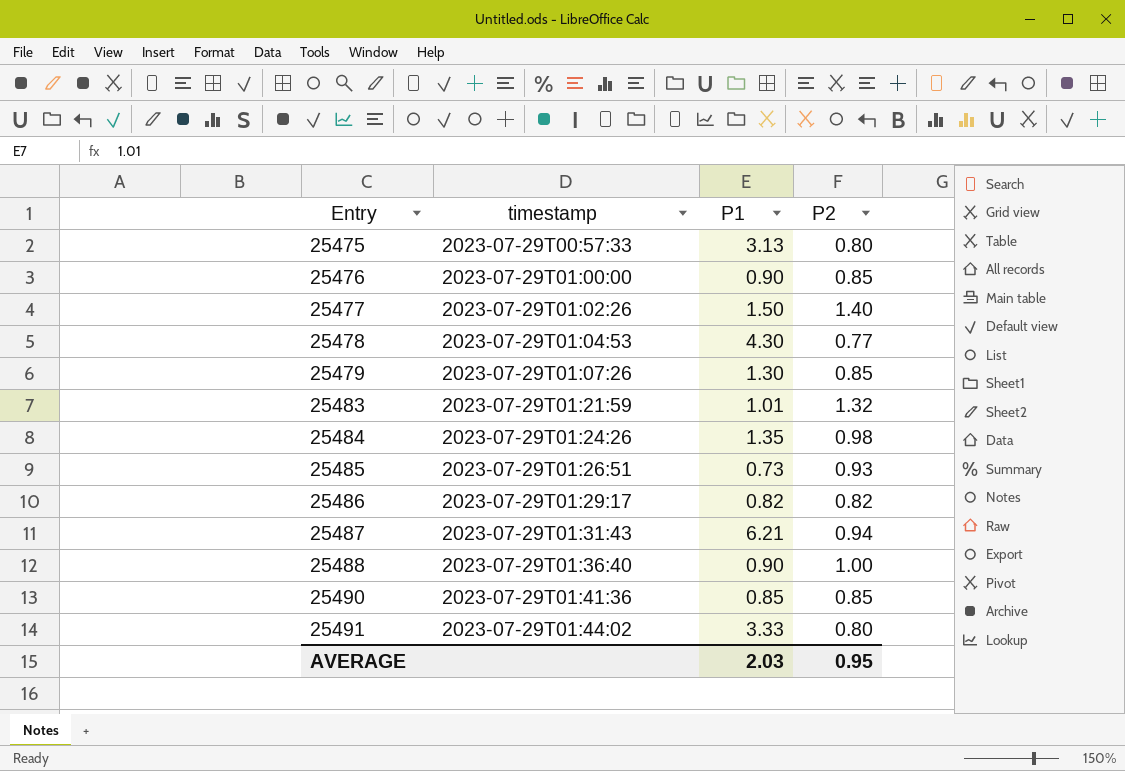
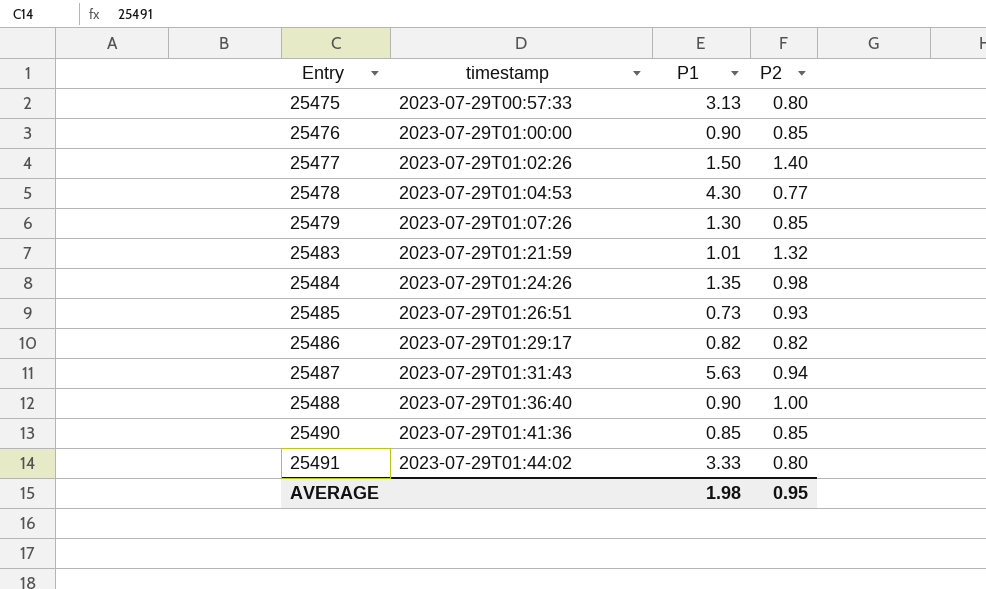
25487 | P1: 6.21 -> 5.63
AVERAGE | P1: 2.03 -> 1.98

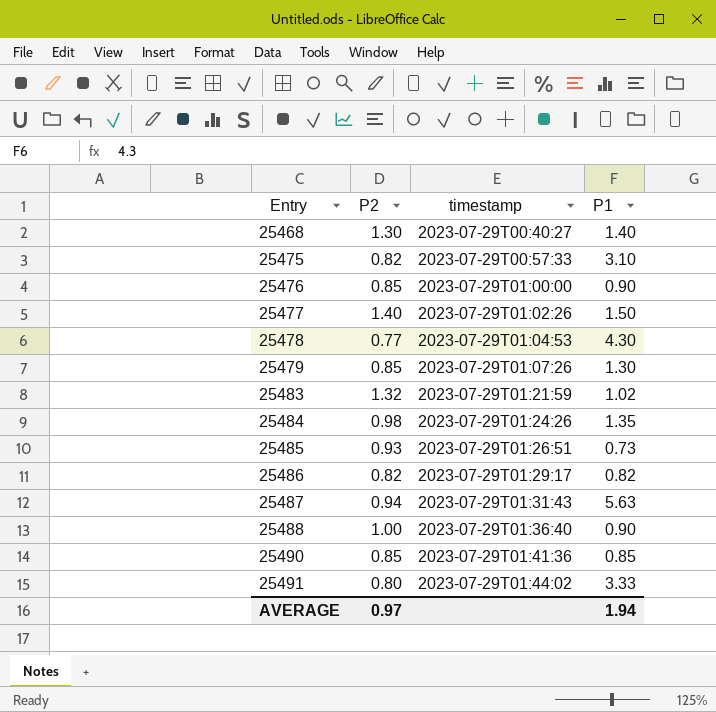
column P2 | position: 4 -> 2
row 25468: none -> 1.30 | 2023-07-29T00:40:27 | 1.40
25475 | P2: 0.80 -> 0.82
25475 | P1: 3.13 -> 3.10
25483 | P1: 1.01 -> 1.02
AVERAGE | P2: 0.95 -> 0.97
AVERAGE | P1: 1.98 -> 1.94

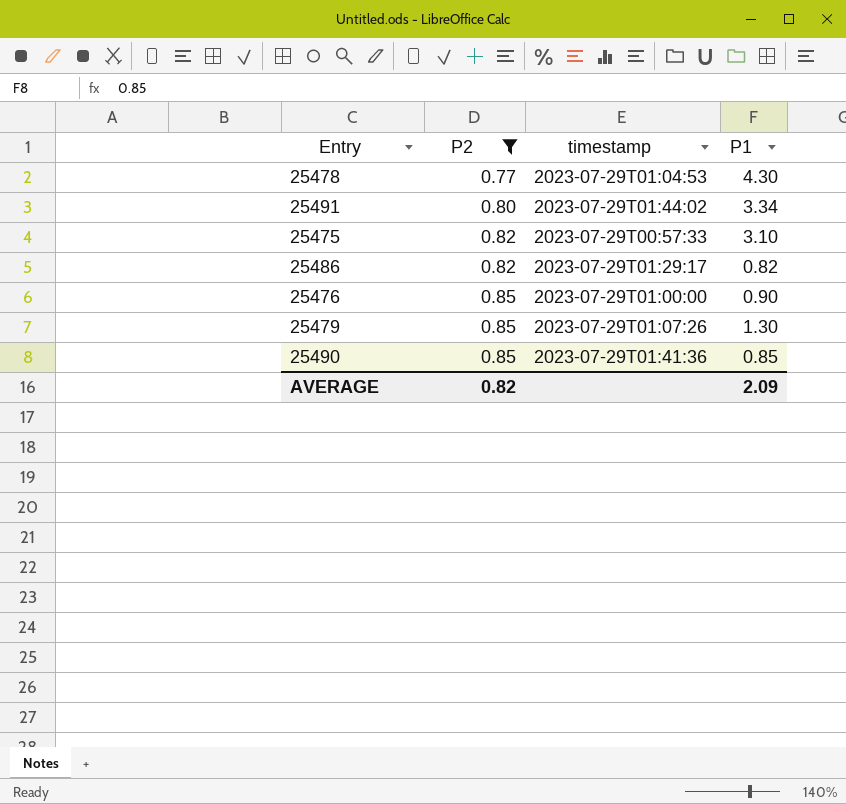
filter: none -> P2 <= 0.85
row order: Entry ascending -> P2 ascending
25491 | P1: 3.33 -> 3.34
AVERAGE | P2: 0.97 -> 0.82
AVERAGE | P1: 1.94 -> 2.09

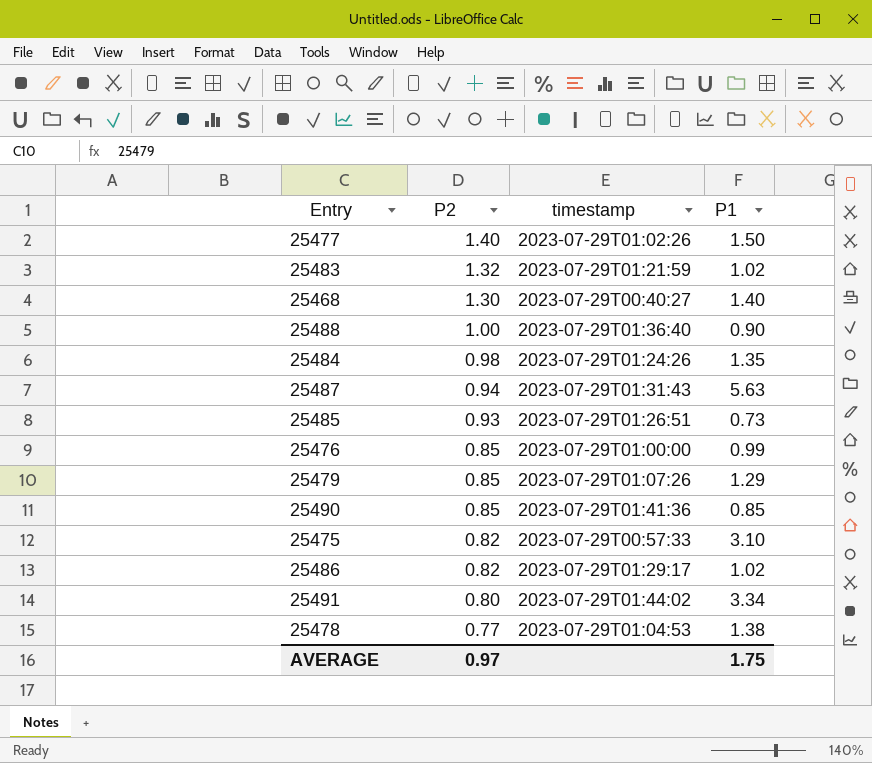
filter: P2 <= 0.85 -> none
row order: P2 ascending -> P2 descending
25476 | P1: 0.90 -> 0.99
25479 | P1: 1.30 -> 1.29
25486 | P1: 0.82 -> 1.02
25478 | P1: 4.30 -> 1.38
AVERAGE | P2: 0.82 -> 0.97
AVERAGE | P1: 2.09 -> 1.75

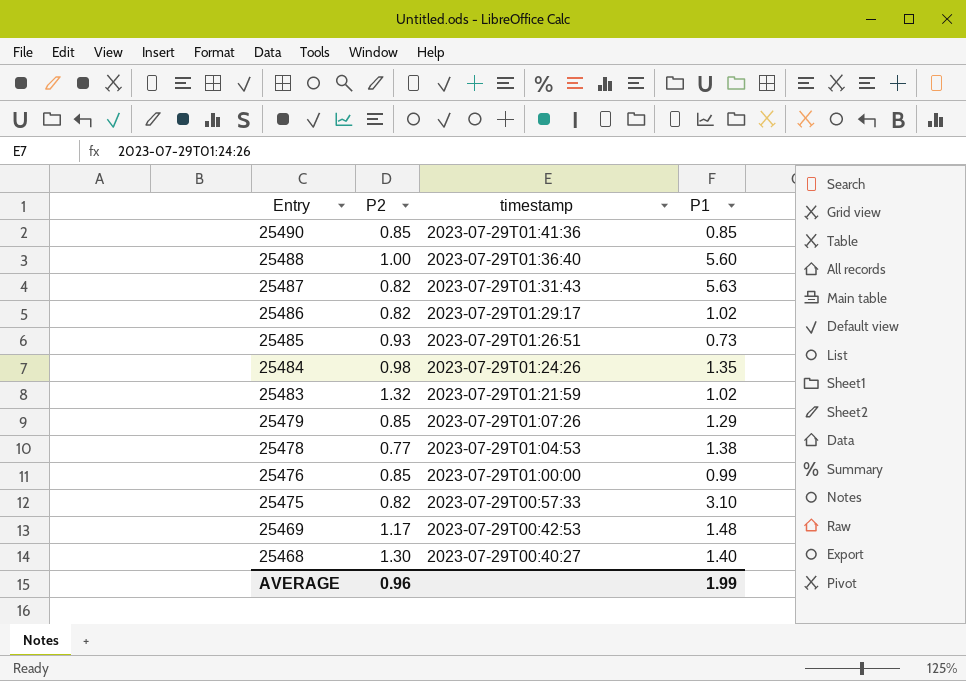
row order: P2 descending -> Entry descending
row 25477: 1.40 | 2023-07-29T01:02:26 | 1.50 -> none
row 25491: 0.80 | 2023-07-29T01:44:02 | 3.34 -> none
25488 | P1: 0.90 -> 5.60
25487 | P2: 0.94 -> 0.82
row 25469: none -> 1.17 | 2023-07-29T00:42:53 | 1.48
AVERAGE | P2: 0.97 -> 0.96
AVERAGE | P1: 1.75 -> 1.99

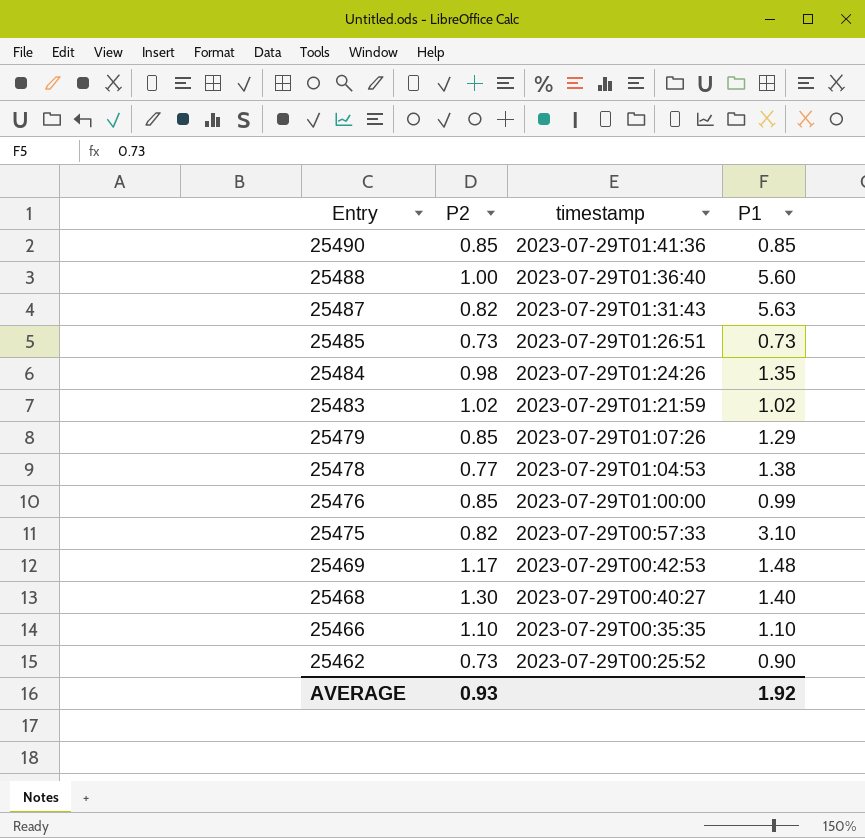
row 25486: 0.82 | 2023-07-29T01:29:17 | 1.02 -> none
25485 | P2: 0.93 -> 0.73
25483 | P2: 1.32 -> 1.02
row 25466: none -> 1.10 | 2023-07-29T00:35:35 | 1.10
row 25462: none -> 0.73 | 2023-07-29T00:25:52 | 0.90
AVERAGE | P2: 0.96 -> 0.93
AVERAGE | P1: 1.99 -> 1.92

